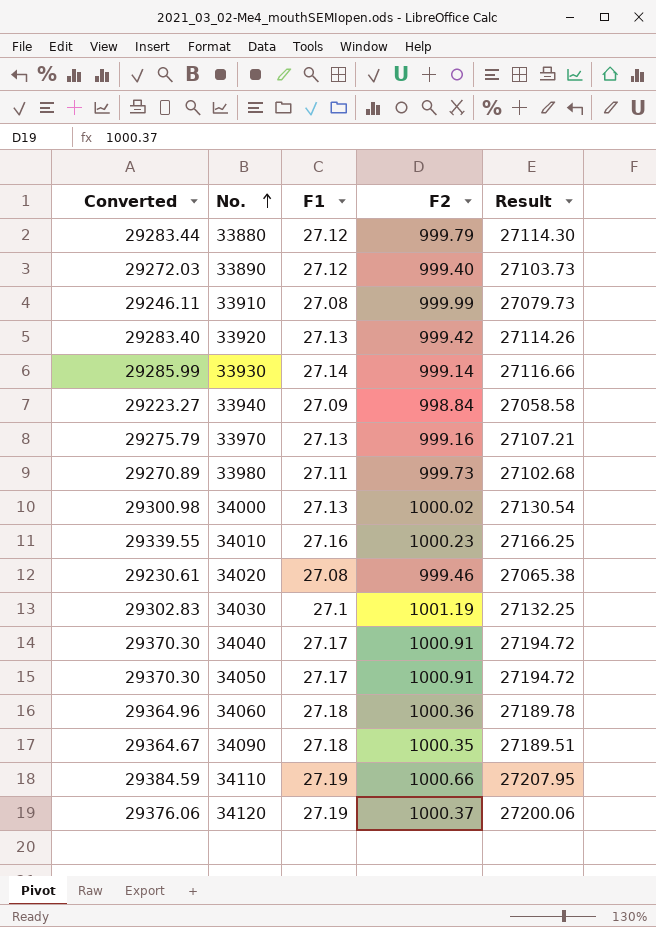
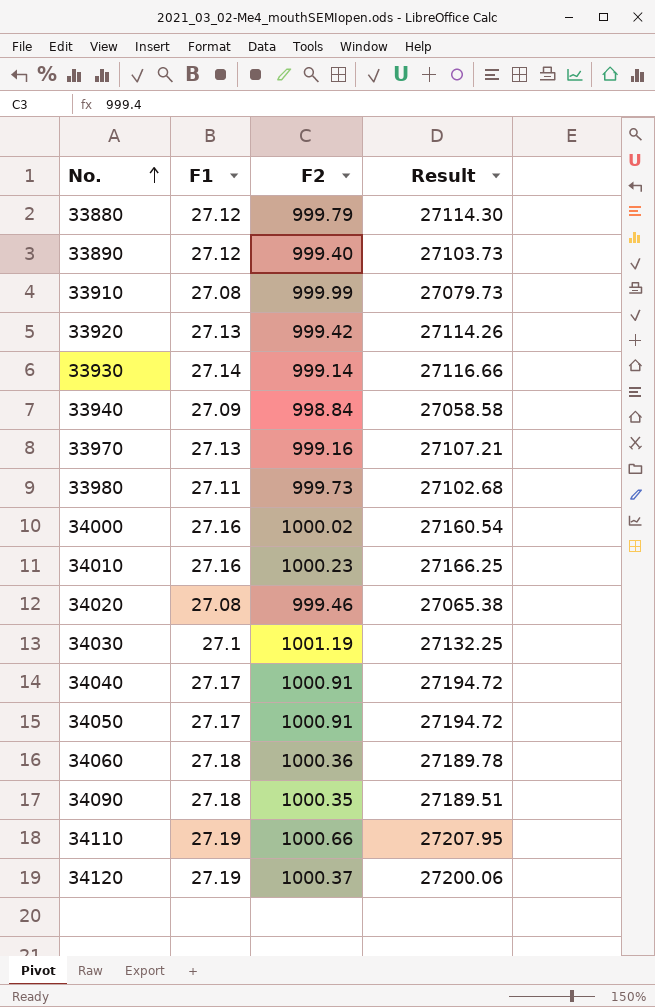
column Converted | formula: [Result] * 1.08 -> none
34000 | F1: 27.13 -> 27.16
34000 | Result: 27130.54 -> 27160.54

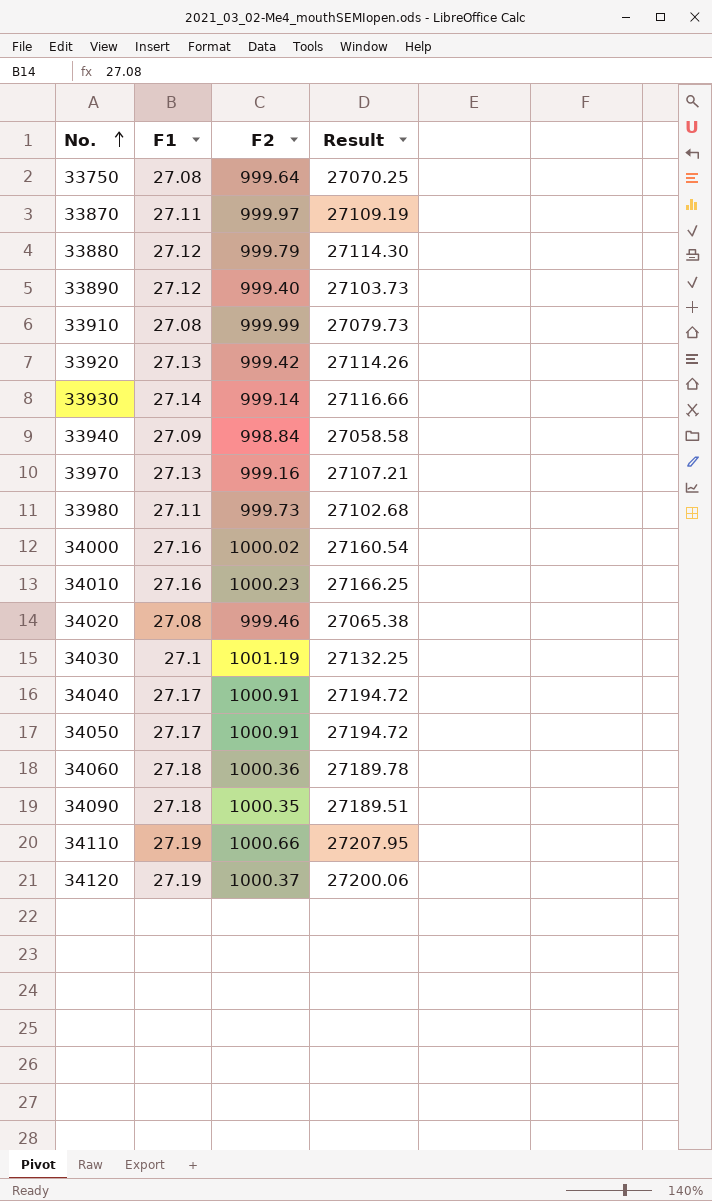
row 33750: none -> 27.08 | 999.64 | 27070.25
row 33870: none -> 27.11 | 999.97 | 27109.19

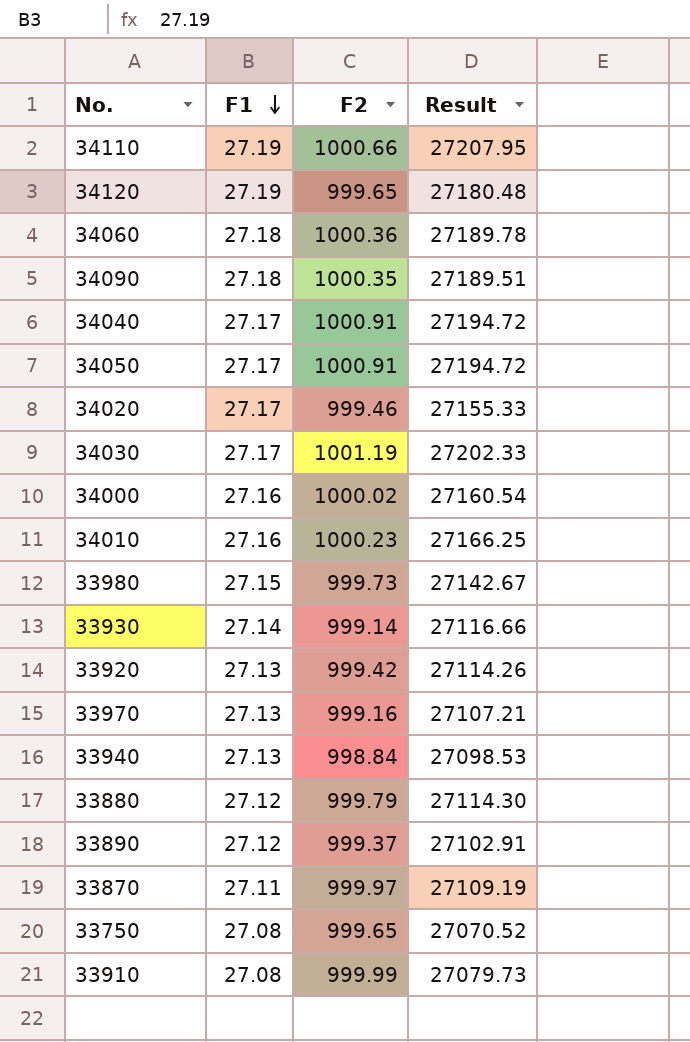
row order: No. ascending -> F1 descending
34120 | F2: 1000.37 -> 999.65
34120 | Result: 27200.06 -> 27180.48
34020 | F1: 27.08 -> 27.17
34020 | Result: 27065.38 -> 27155.33
34030 | F1: 27.1 -> 27.17
34030 | Result: 27132.25 -> 27202.33
33980 | F1: 27.11 -> 27.15
33980 | Result: 27102.68 -> 27142.67
33940 | F1: 27.09 -> 27.13
33940 | Result: 27058.58 -> 27098.53
33890 | F2: 999.40 -> 999.37
33890 | Result: 27103.73 -> 27102.91
33750 | F2: 999.64 -> 999.65
33750 | Result: 27070.25 -> 27070.52

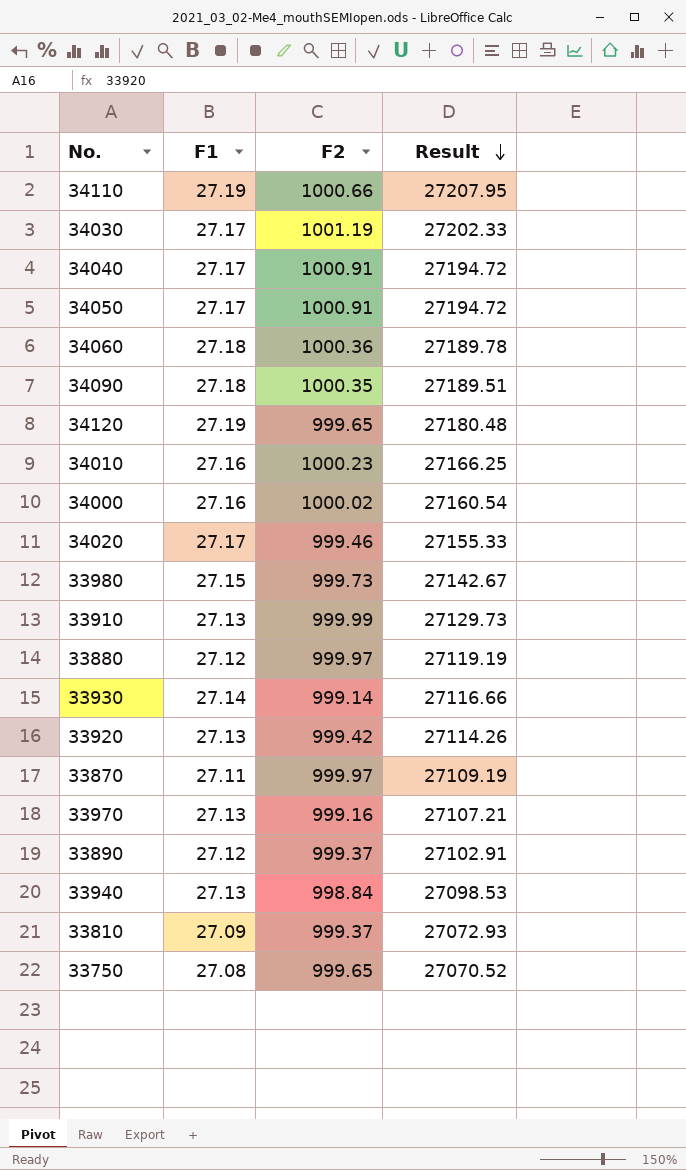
row order: F1 descending -> Result descending
33910 | F1: 27.08 -> 27.13
33910 | Result: 27079.73 -> 27129.73
33880 | F2: 999.79 -> 999.97
33880 | Result: 27114.30 -> 27119.19
row 33810: none -> 27.09 | 999.37 | 27072.93

